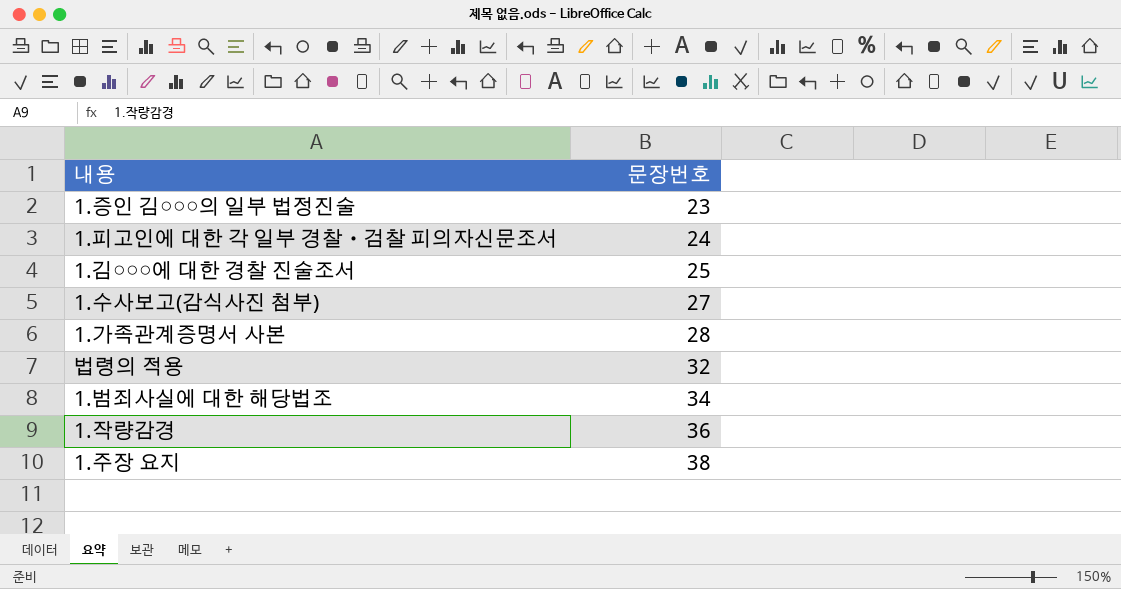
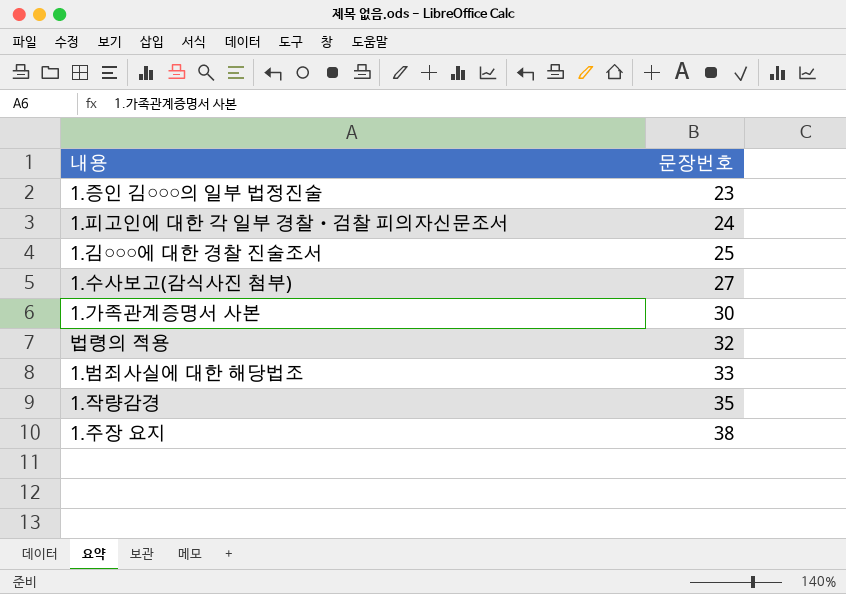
1.가족관계증명서 사본 | 문장번호: 28 -> 30
1.범죄사실에 대한 해당법조 | 문장번호: 34 -> 33
1.작량감경 | 문장번호: 36 -> 35

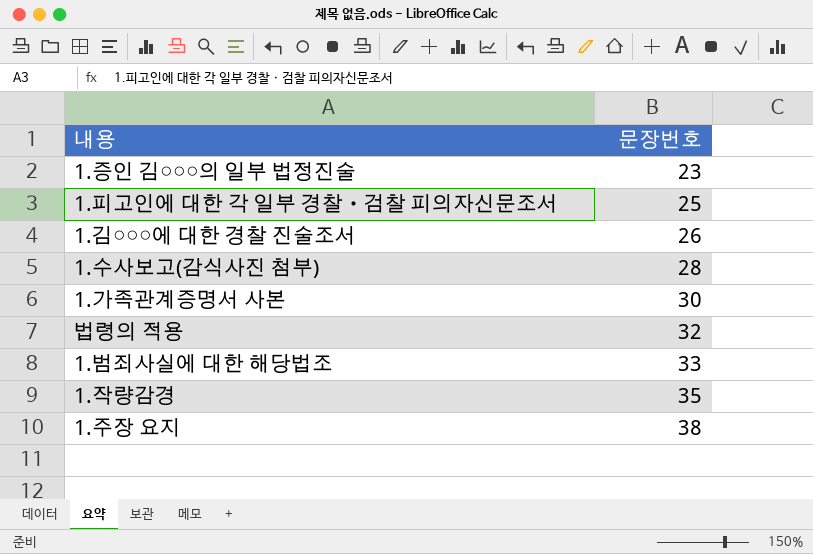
1.피고인에 대한 각 일부 경찰ㆍ검찰 피의자신문조서 | 문장번호: 24 -> 25
1.김○○○에 대한 경찰 진술조서 | 문장번호: 25 -> 26
1.수사보고(감식사진 첨부) | 문장번호: 27 -> 28

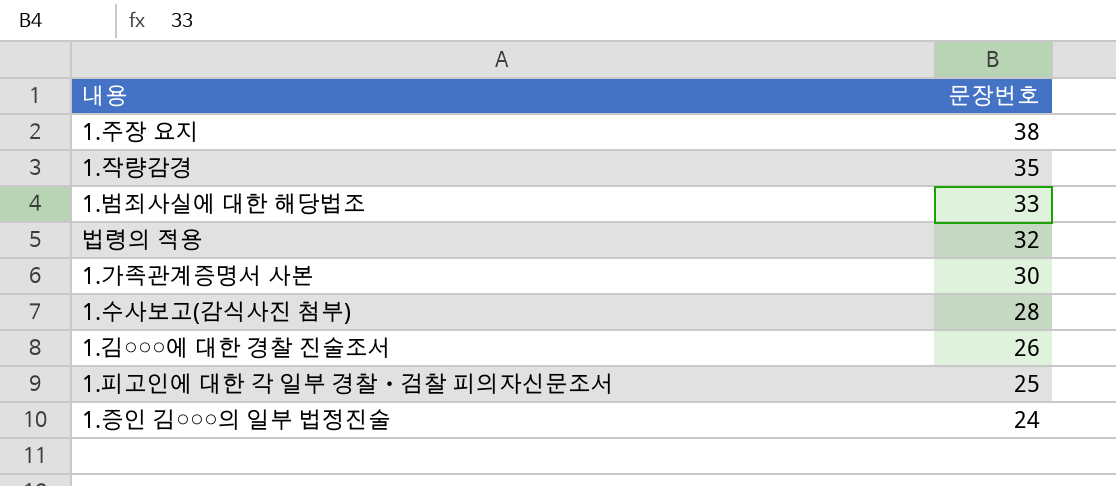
row order: 문장번호 ascending -> 문장번호 descending
1.증인 김○○○의 일부 법정진술 | 문장번호: 23 -> 24

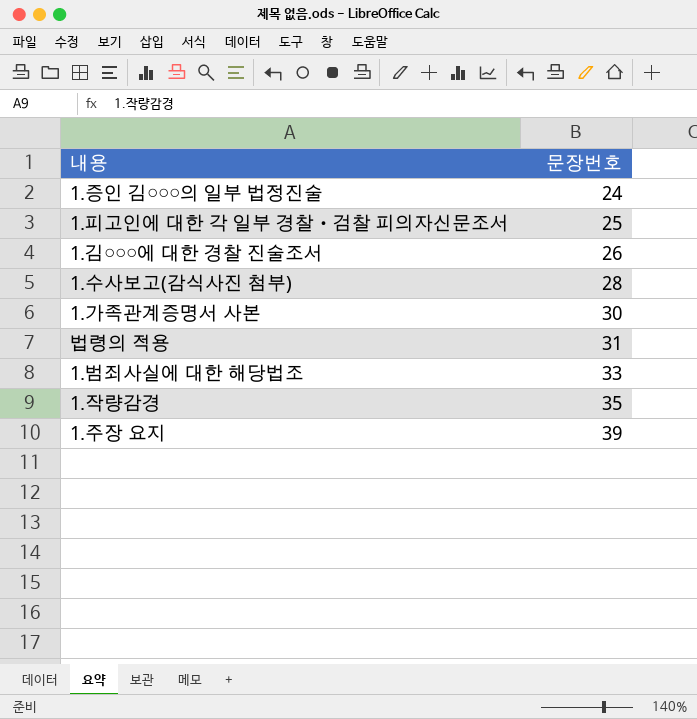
row order: 문장번호 descending -> 문장번호 ascending
법령의 적용 | 문장번호: 32 -> 31
1.주장 요지 | 문장번호: 38 -> 39

